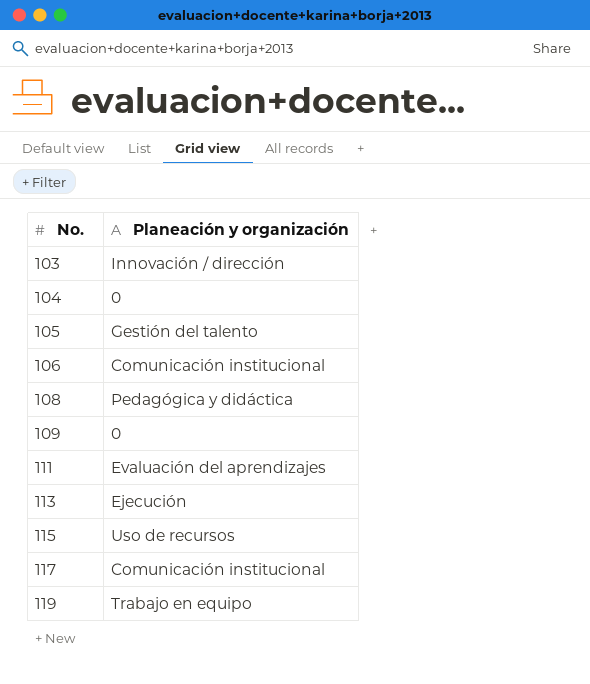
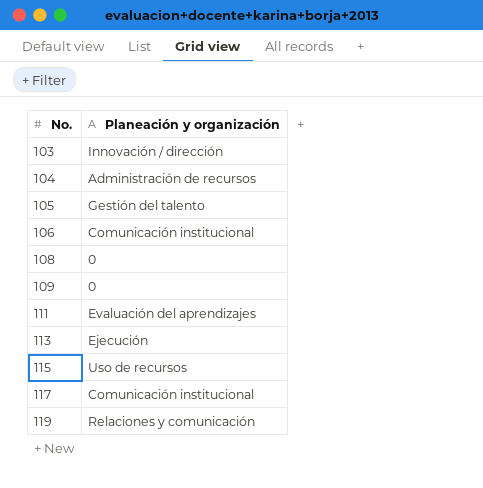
104 | Planeación y organización: 0 -> Administración de recursos
108 | Planeación y organización: Pedagógica y didáctica -> 0
119 | Planeación y organización: Trabajo en equipo -> Relaciones y comunicación

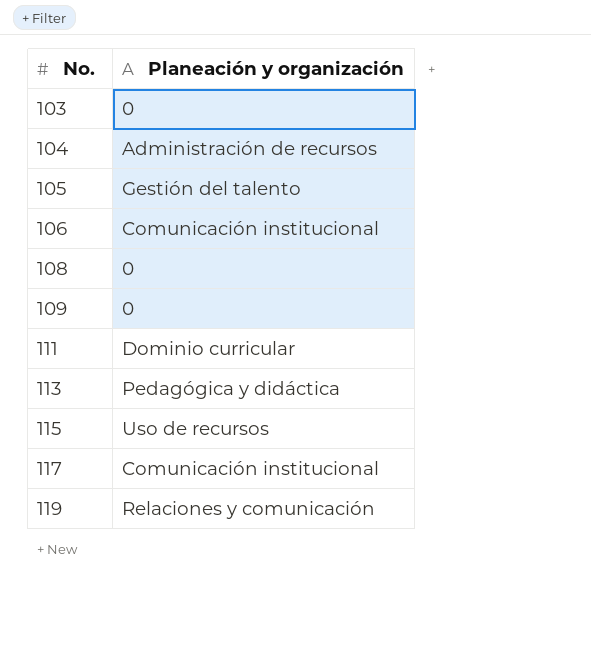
103 | Planeación y organización: Innovación / dirección -> 0
111 | Planeación y organización: Evaluación del aprendizajes -> Dominio curricular
113 | Planeación y organización: Ejecución -> Pedagógica y didáctica

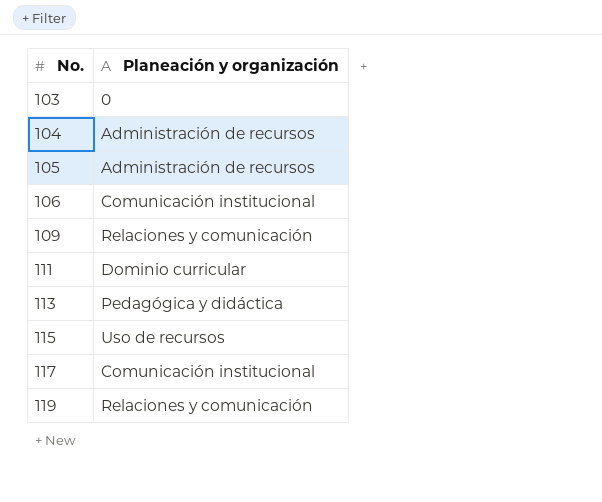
row 108: 0 -> none
105 | Planeación y organización: Gestión del talento -> Administración de recursos
109 | Planeación y organización: 0 -> Relaciones y comunicación

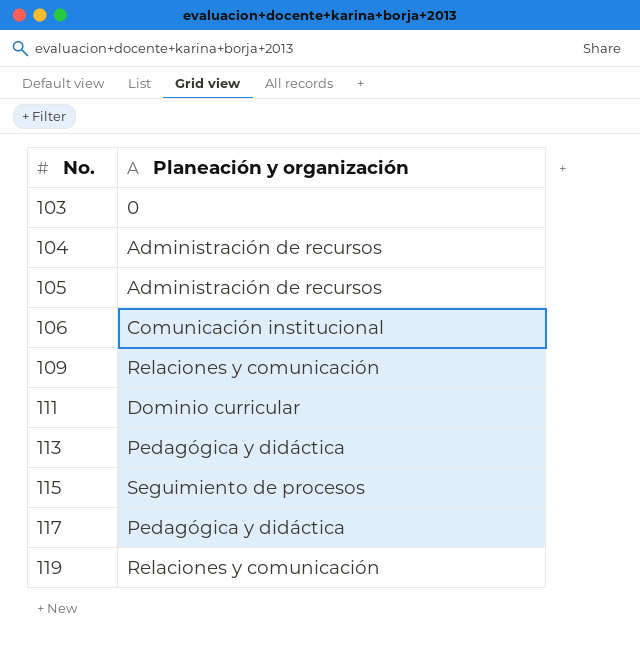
115 | Planeación y organización: Uso de recursos -> Seguimiento de procesos
117 | Planeación y organización: Comunicación institucional -> Pedagógica y didáctica

